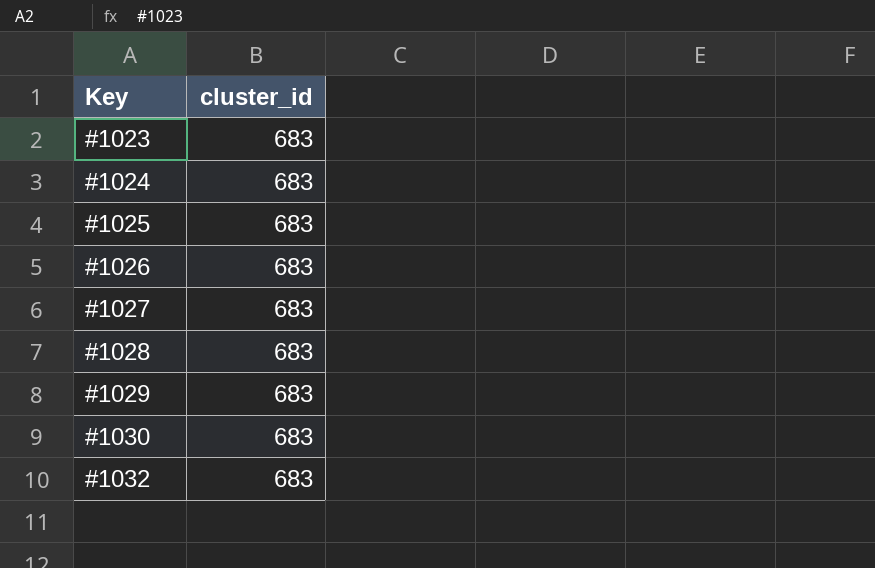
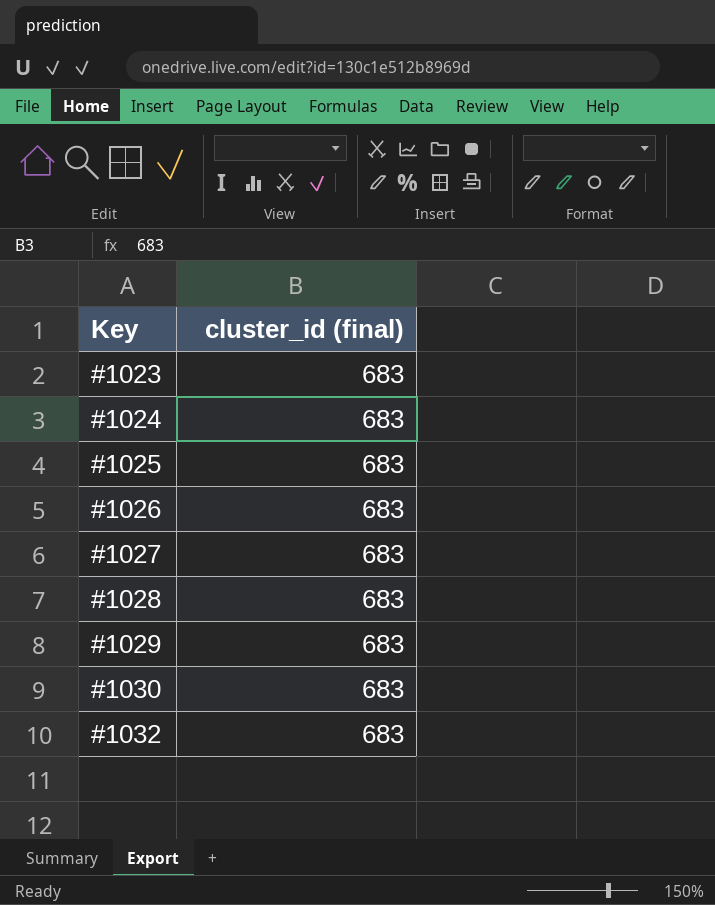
column name: cluster_id -> cluster_id (final)

